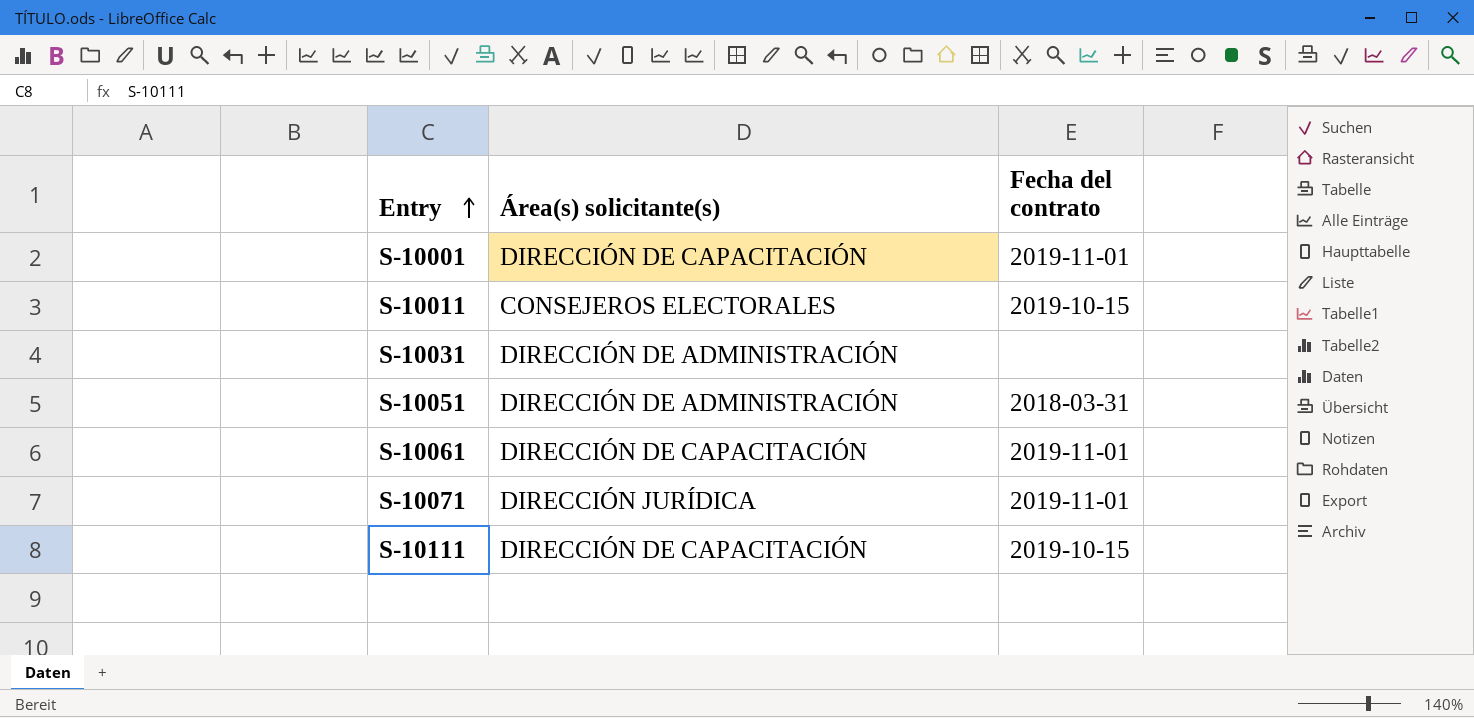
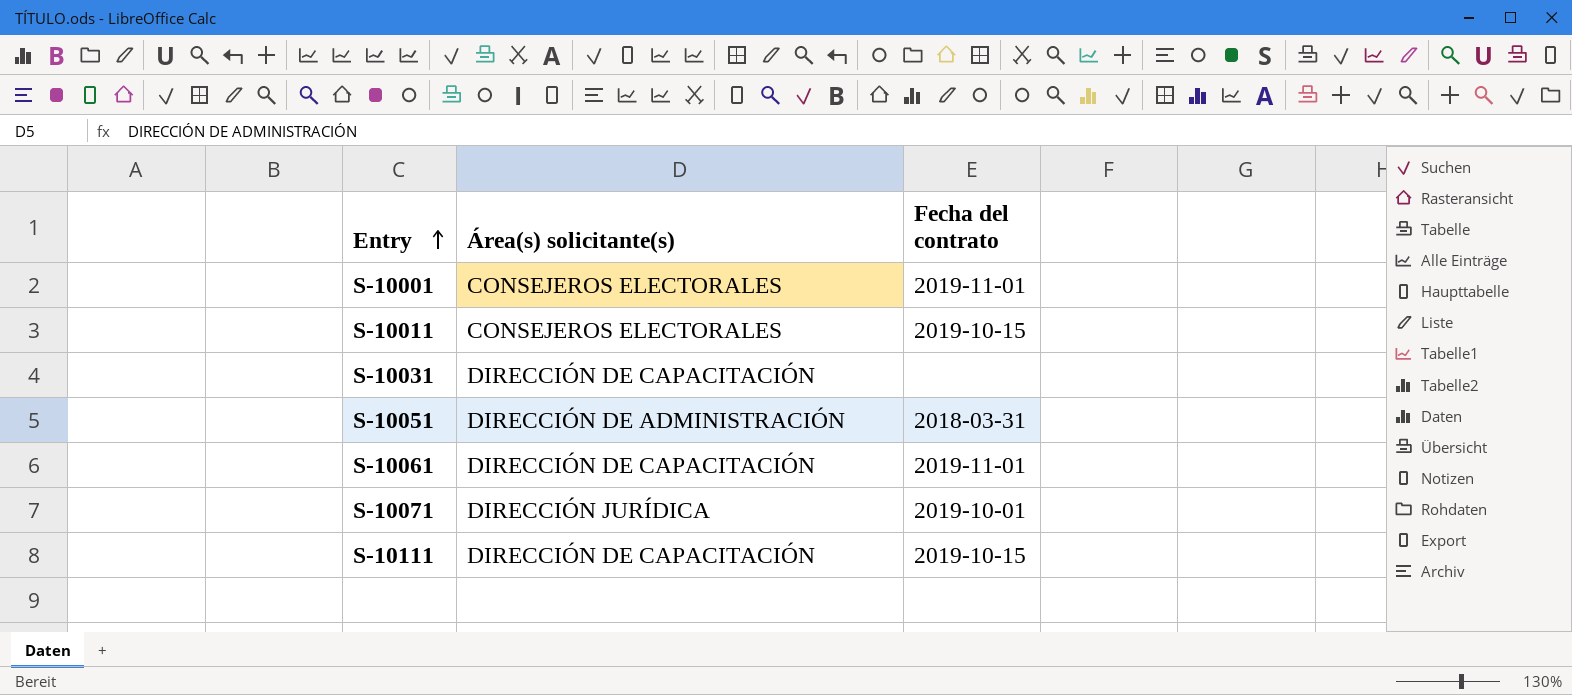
S-10001 | Área(s) solicitante(s): DIRECCIÓN DE CAPACITACIÓN -> CONSEJEROS ELECTORALES
S-10031 | Área(s) solicitante(s): DIRECCIÓN DE ADMINISTRACIÓN -> DIRECCIÓN DE CAPACITACIÓN
S-10071 | Fecha del contrato: 2019-11-01 -> 2019-10-01

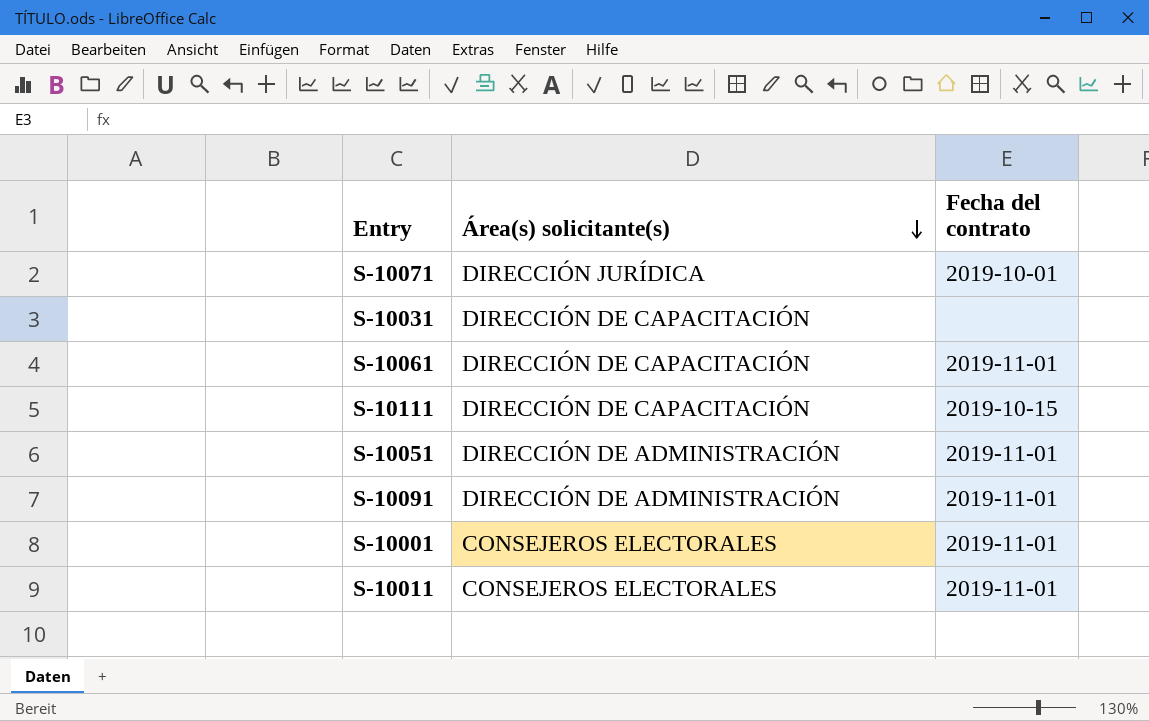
row order: Entry ascending -> Área(s) solicitante(s) descending
S-10051 | Fecha del contrato: 2018-03-31 -> 2019-11-01
row S-10091: none -> DIRECCIÓN DE ADMINISTRACIÓN | 2019-11-01
S-10011 | Fecha del contrato: 2019-10-15 -> 2019-11-01

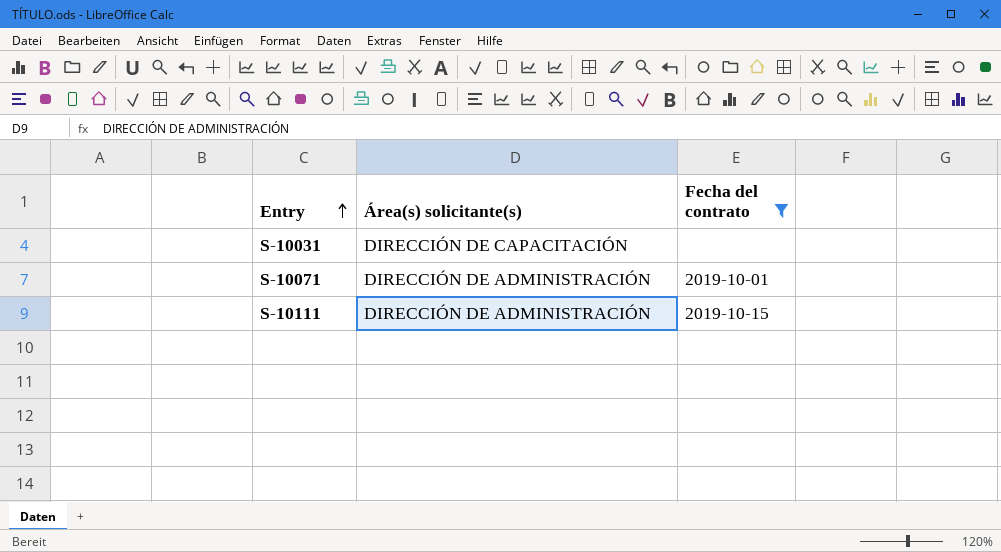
filter: none -> Fecha del contrato != 2019-11-01
row order: Área(s) solicitante(s) descending -> Entry ascending
S-10071 | Área(s) solicitante(s): DIRECCIÓN JURÍDICA -> DIRECCIÓN DE ADMINISTRACIÓN
S-10111 | Área(s) solicitante(s): DIRECCIÓN DE CAPACITACIÓN -> DIRECCIÓN DE ADMINISTRACIÓN

